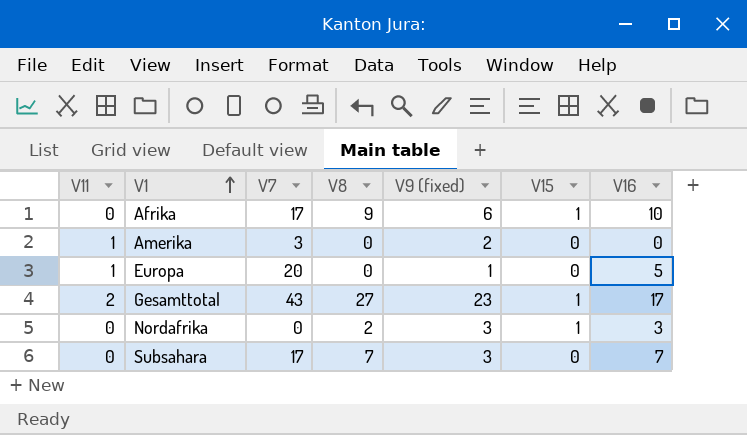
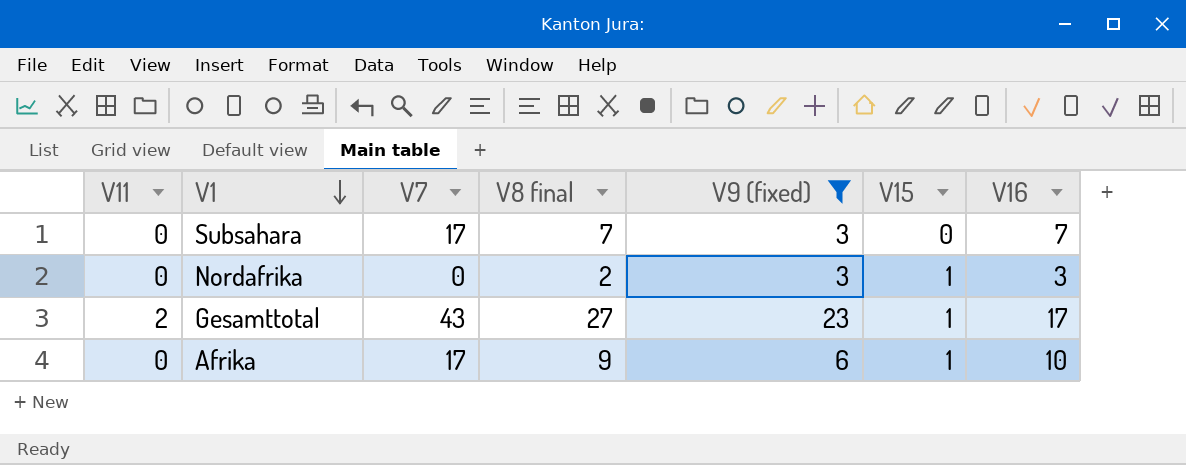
filter: none -> V9 (fixed) >= 3
row order: V1 ascending -> V1 descending
column name: V8 -> V8 final

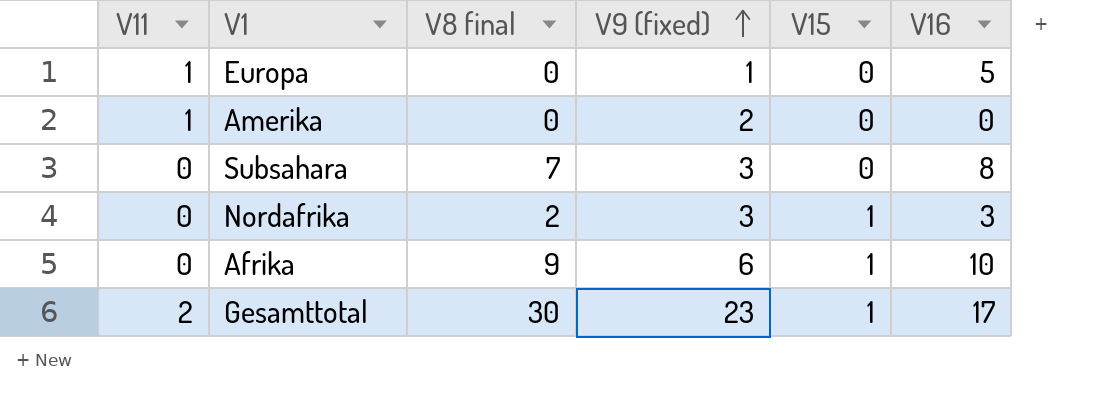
filter: V9 (fixed) >= 3 -> none
row order: V1 descending -> V9 (fixed) ascending
column V7 | position: 3 -> none
Subsahara | V16: 7 -> 8
Gesamttotal | V8 final: 27 -> 30

